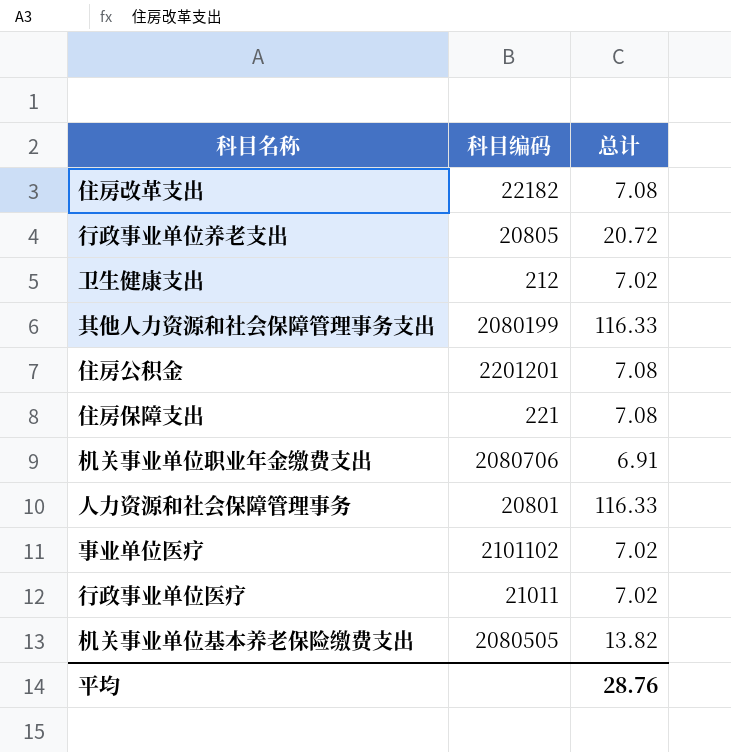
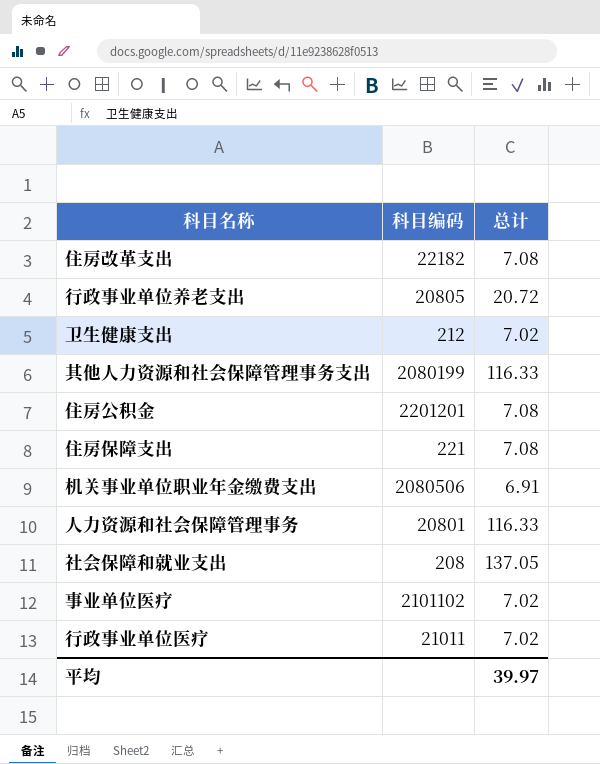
row 机关事业单位基本养老保险缴费支出: 2080505 | 13.82 -> none
机关事业单位职业年金缴费支出 | 科目编码: 2080706 -> 2080506
row 社会保障和就业支出: none -> 208 | 137.05
平均 | 总计: 28.76 -> 39.97

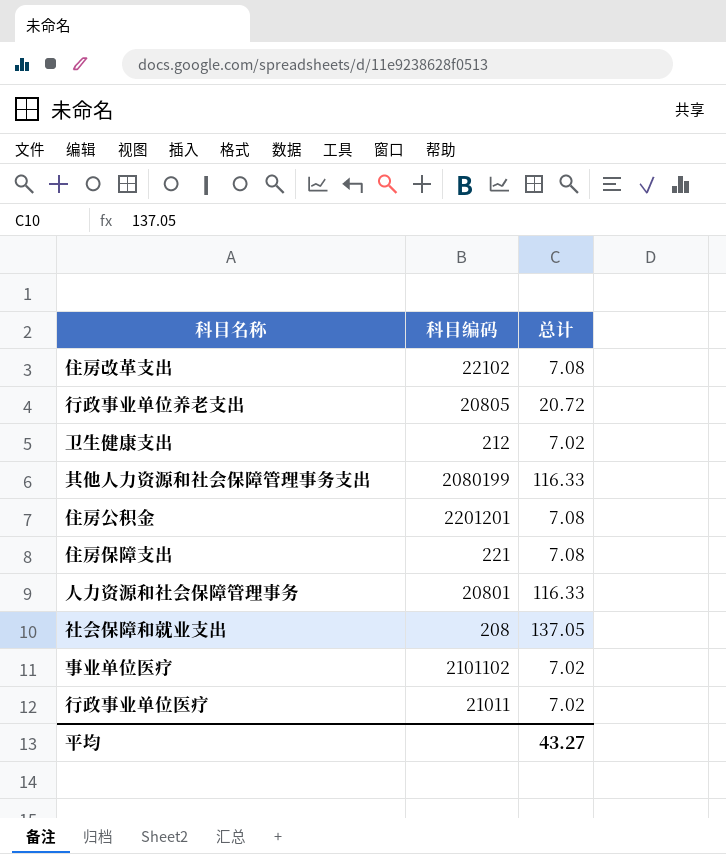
row 机关事业单位职业年金缴费支出: 2080506 | 6.91 -> none
住房改革支出 | 科目编码: 22182 -> 22102
平均 | 总计: 39.97 -> 43.27

